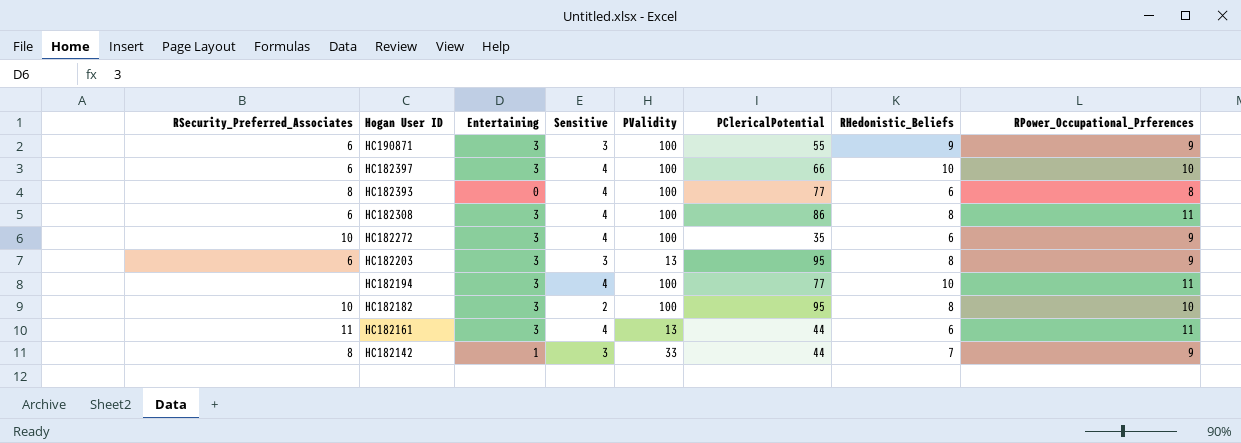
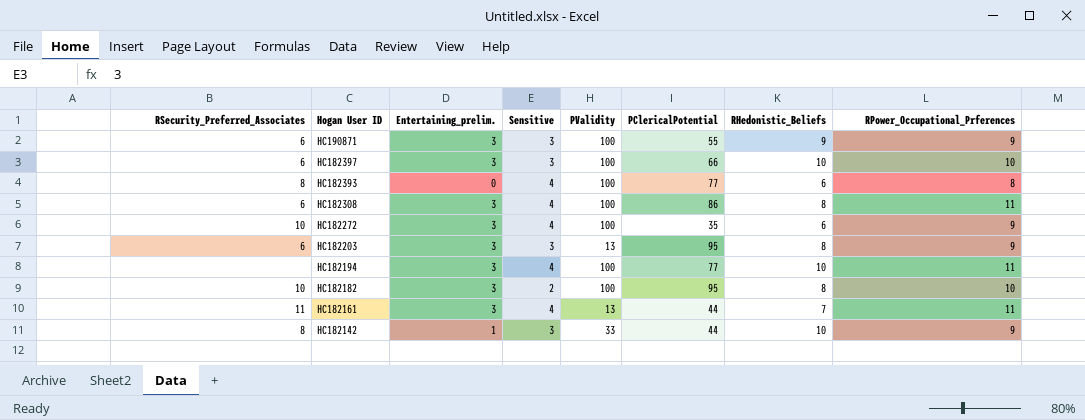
column name: Entertaining -> Entertaining_prelim.
HC182397 | Sensitive: 4 -> 3
HC182161 | RHedonistic_Beliefs: 6 -> 7
HC182142 | RHedonistic_Beliefs: 7 -> 10

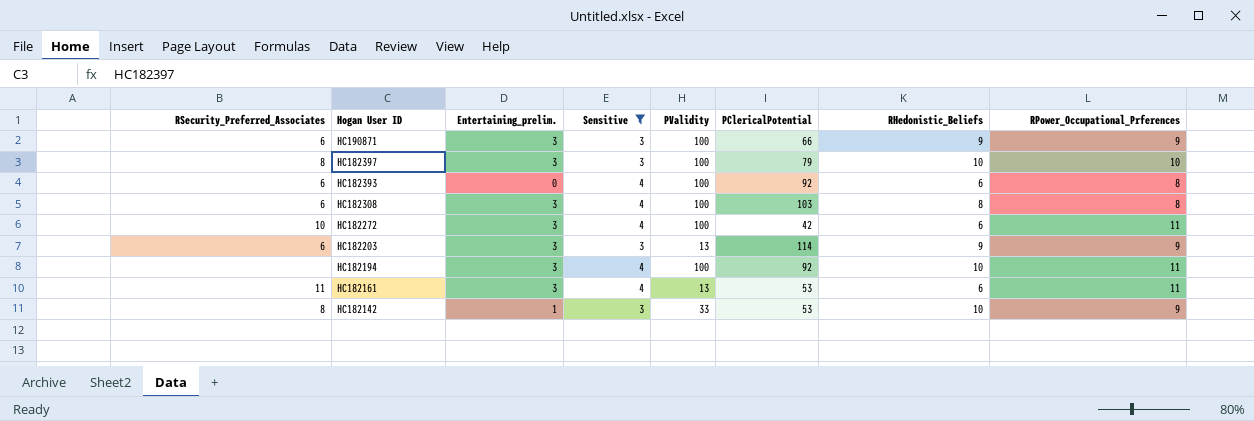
filter: none -> Sensitive != 2
HC190871 | PClericalPotential: 55 -> 66
HC182397 | RSecurity_Preferred_Associates: 6 -> 8
HC182397 | PClericalPotential: 66 -> 79
HC182393 | RSecurity_Preferred_Associates: 8 -> 6
HC182393 | PClericalPotential: 77 -> 92
HC182308 | PClericalPotential: 86 -> 103
HC182308 | RPower_Occupational_Prferences: 11 -> 8
HC182272 | PClericalPotential: 35 -> 42
HC182272 | RPower_Occupational_Prferences: 9 -> 11
HC182203 | PClericalPotential: 95 -> 114
HC182203 | RHedonistic_Beliefs: 8 -> 9
HC182194 | PClericalPotential: 77 -> 92
HC182161 | PClericalPotential: 44 -> 53
HC182161 | RHedonistic_Beliefs: 7 -> 6
HC182142 | PClericalPotential: 44 -> 53

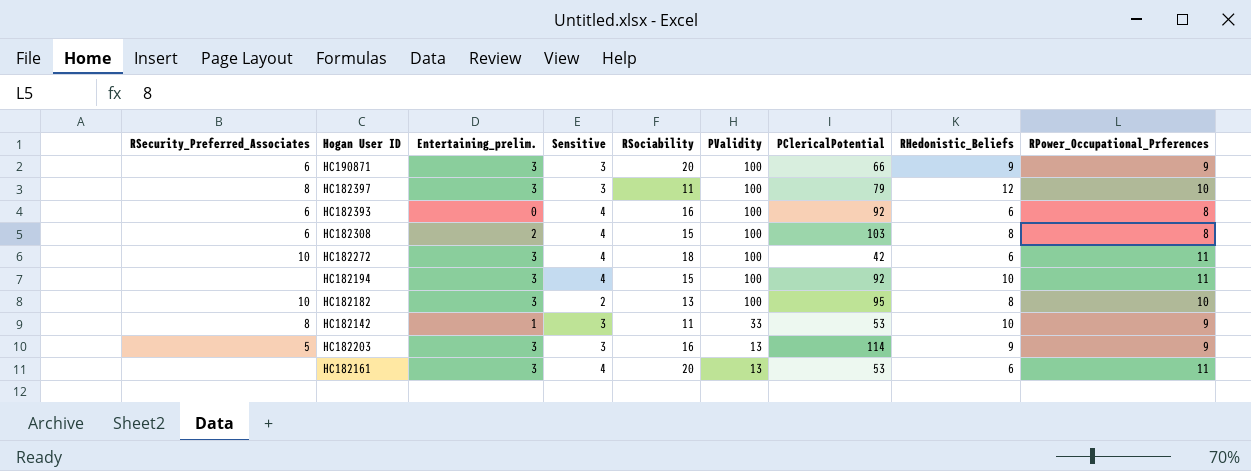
filter: Sensitive != 2 -> none
row order: Hogan User ID descending -> PValidity descending
column RSociability | position: none -> 5
HC182397 | RHedonistic_Beliefs: 10 -> 12
HC182308 | Entertaining_prelim.: 3 -> 2
HC182203 | RSecurity_Preferred_Associates: 6 -> 5
HC182161 | RSecurity_Preferred_Associates: 11 -> none

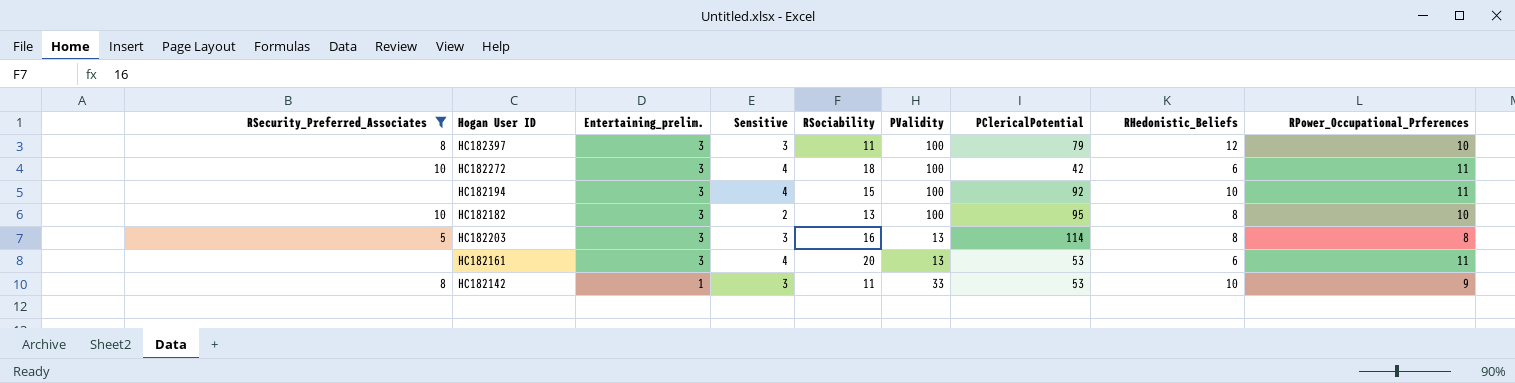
filter: none -> RSecurity_Preferred_Associates != 6
row order: PValidity descending -> Entertaining_prelim. descending
HC182203 | RHedonistic_Beliefs: 9 -> 8
HC182203 | RPower_Occupational_Prferences: 9 -> 8

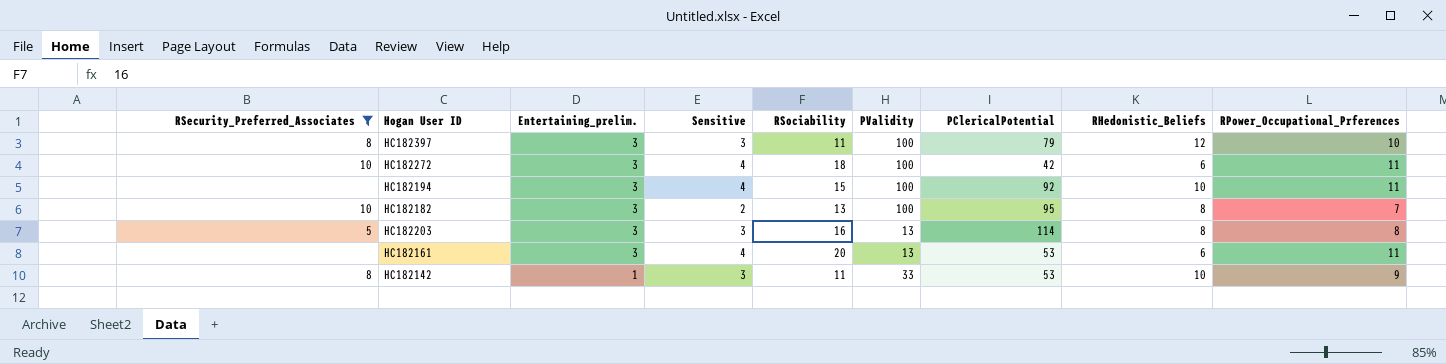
HC182182 | RPower_Occupational_Prferences: 10 -> 7

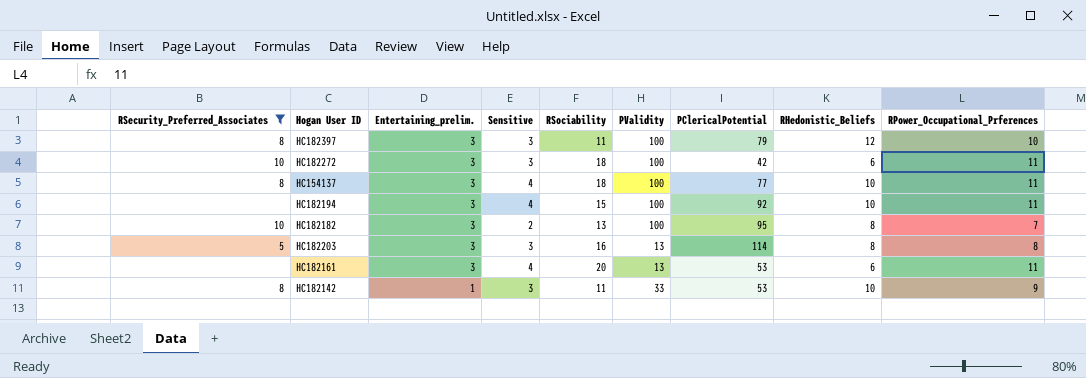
HC182272 | Sensitive: 4 -> 3
row HC154137: none -> 8 | 3 | 4 | 18 | 100 | 77 | 10 | 11

